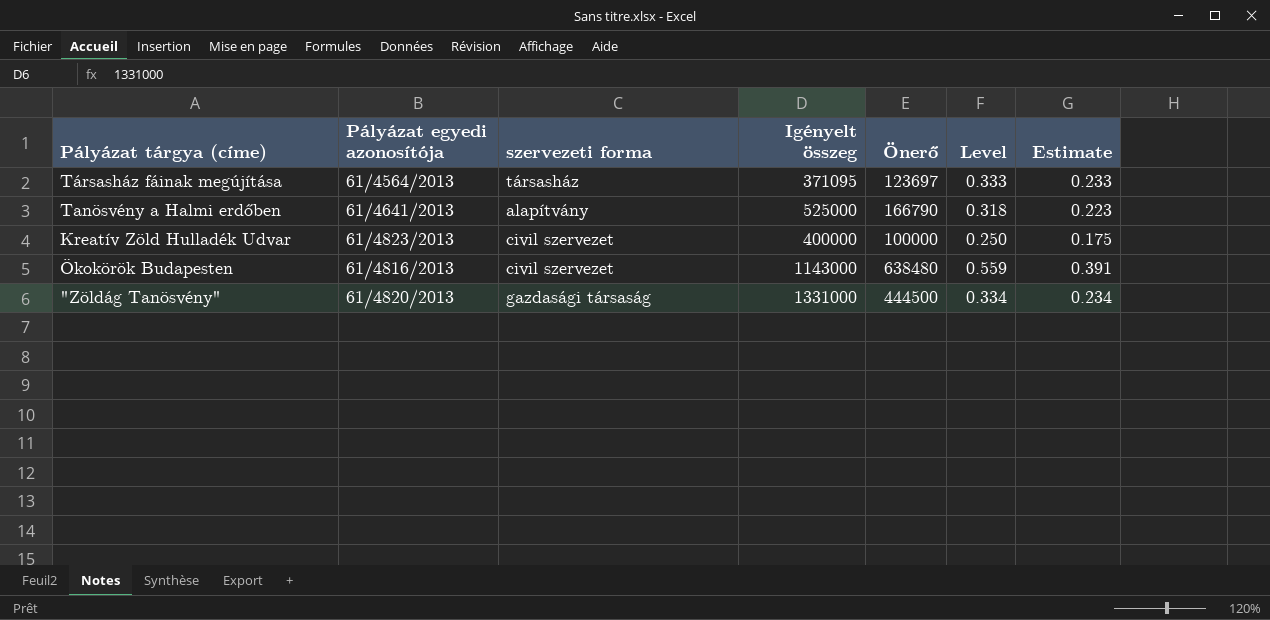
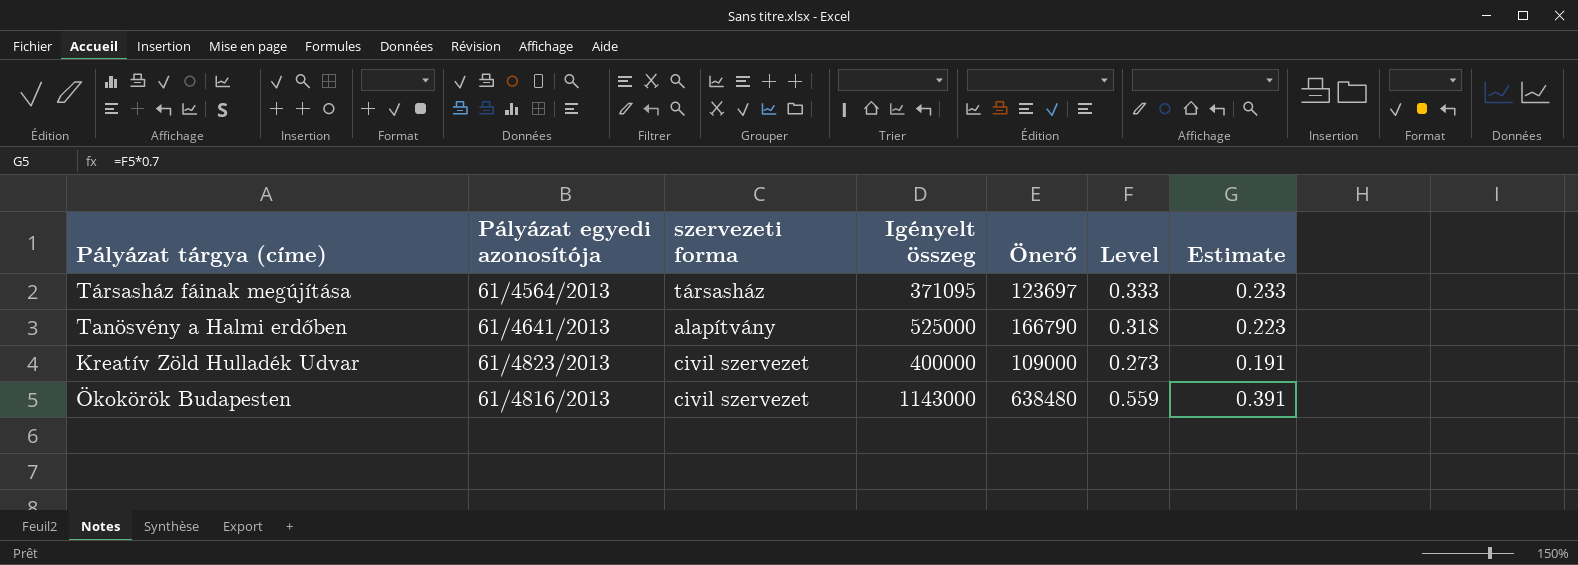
row "Zöldág Tanösvény": 61/4820/2013 | gazdasági társaság | 1331000 | 444500 | 0.334 | 0.234 -> none
Kreatív Zöld Hulladék Udvar | Önerő: 100000 -> 109000
Kreatív Zöld Hulladék Udvar | Level: 0.250 -> 0.273
Kreatív Zöld Hulladék Udvar | Estimate: 0.175 -> 0.191

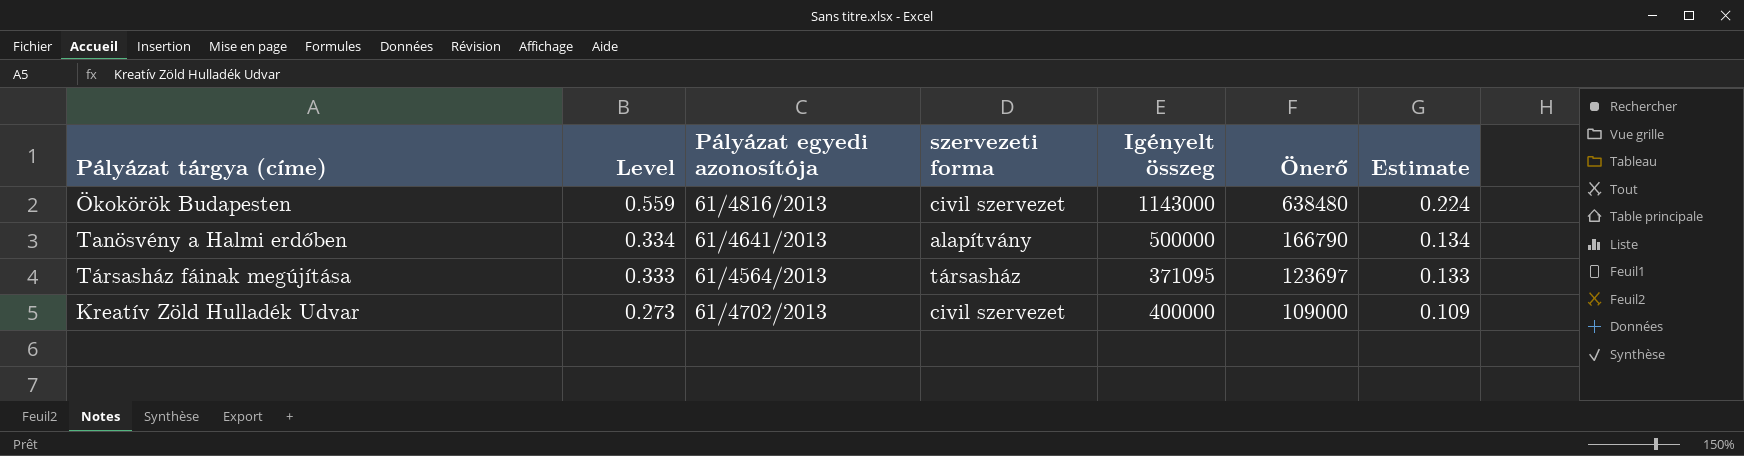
row order: none -> Level descending
column Level | position: 6 -> 2
column Estimate | formula: [Level] * 0.7 -> [Level] * 0.4
Tanösvény a Halmi erdőben | Level: 0.318 -> 0.334
Tanösvény a Halmi erdőben | Igényelt összeg: 525000 -> 500000
Kreatív Zöld Hulladék Udvar | Pályázat egyedi azonosítója: 61/4823/2013 -> 61/4702/2013

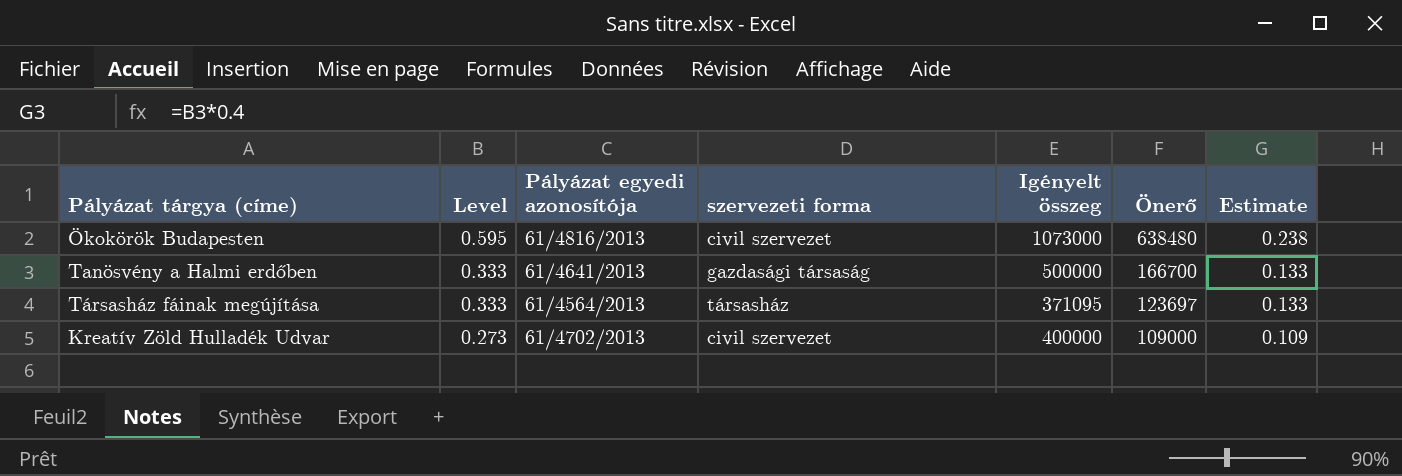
Ökokörök Budapesten | Level: 0.559 -> 0.595
Ökokörök Budapesten | Igényelt összeg: 1143000 -> 1073000
Ökokörök Budapesten | Estimate: 0.224 -> 0.238
Tanösvény a Halmi erdőben | Level: 0.334 -> 0.333
Tanösvény a Halmi erdőben | szervezeti forma: alapítvány -> gazdasági társaság
Tanösvény a Halmi erdőben | Önerő: 166790 -> 166700
Tanösvény a Halmi erdőben | Estimate: 0.134 -> 0.133

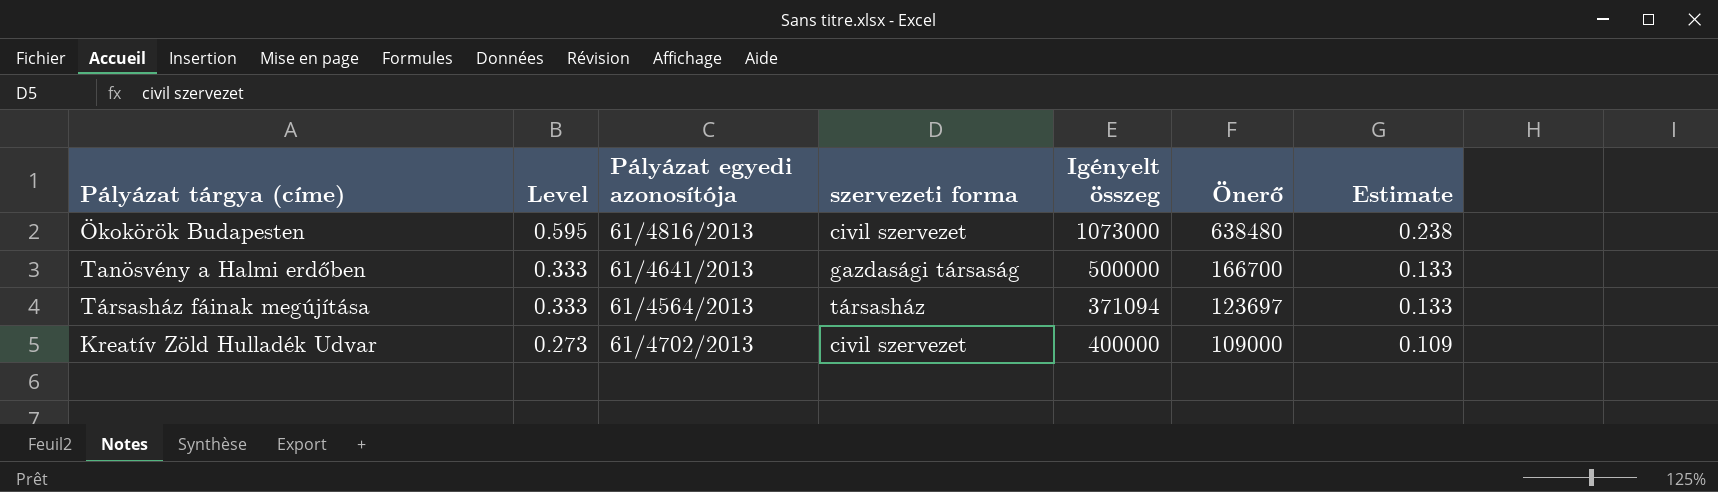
Társasház fáinak megújítása | Igényelt összeg: 371095 -> 371094

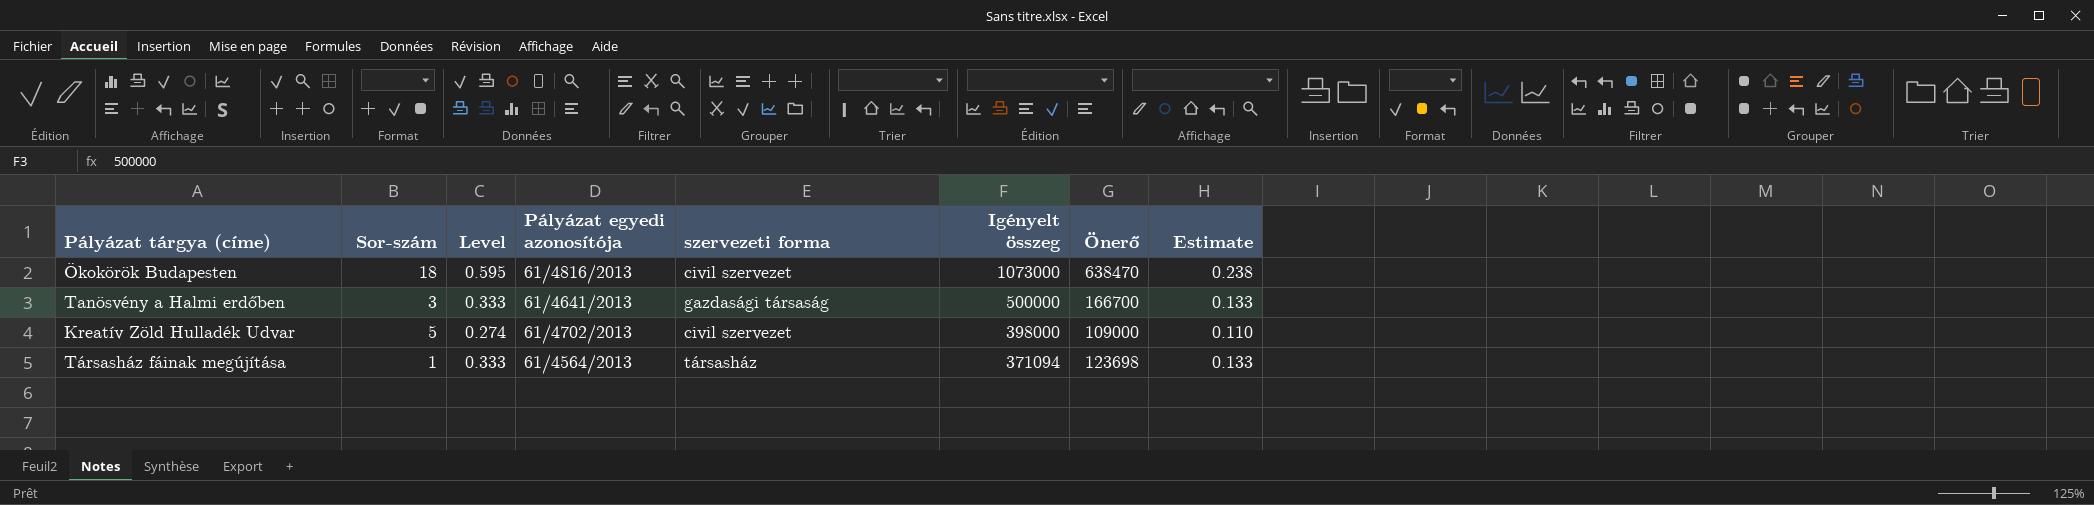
row order: Level descending -> Igényelt összeg descending
column Sor-szám | position: none -> 2
Ökokörök Budapesten | Önerő: 638480 -> 638470
Kreatív Zöld Hulladék Udvar | Level: 0.273 -> 0.274
Kreatív Zöld Hulladék Udvar | Igényelt összeg: 400000 -> 398000
Kreatív Zöld Hulladék Udvar | Estimate: 0.109 -> 0.110
Társasház fáinak megújítása | Önerő: 123697 -> 123698

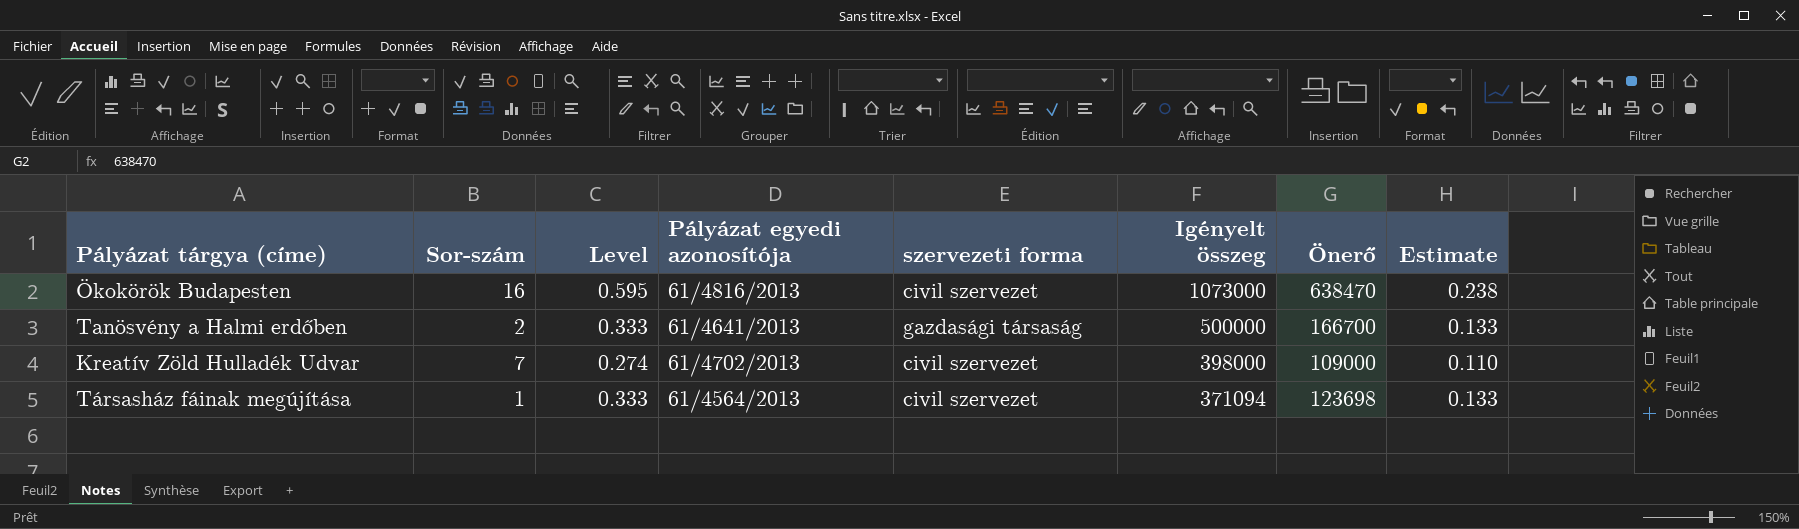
Ökokörök Budapesten | Sor-szám: 18 -> 16
Tanösvény a Halmi erdőben | Sor-szám: 3 -> 2
Kreatív Zöld Hulladék Udvar | Sor-szám: 5 -> 7
Társasház fáinak megújítása | szervezeti forma: társasház -> civil szervezet

